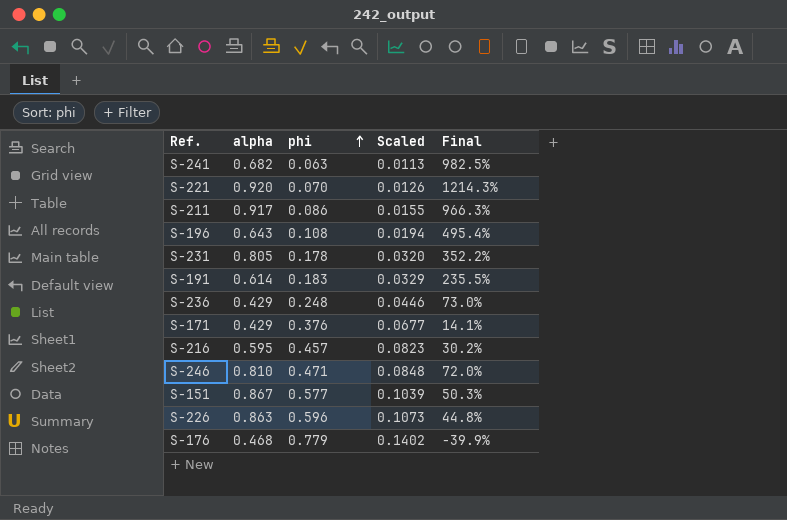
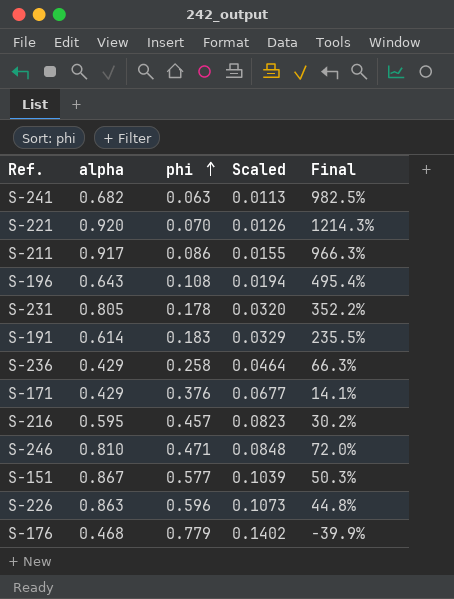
S-236 | phi: 0.248 -> 0.258
S-236 | Scaled: 0.0446 -> 0.0464
S-236 | Final: 73.0% -> 66.3%

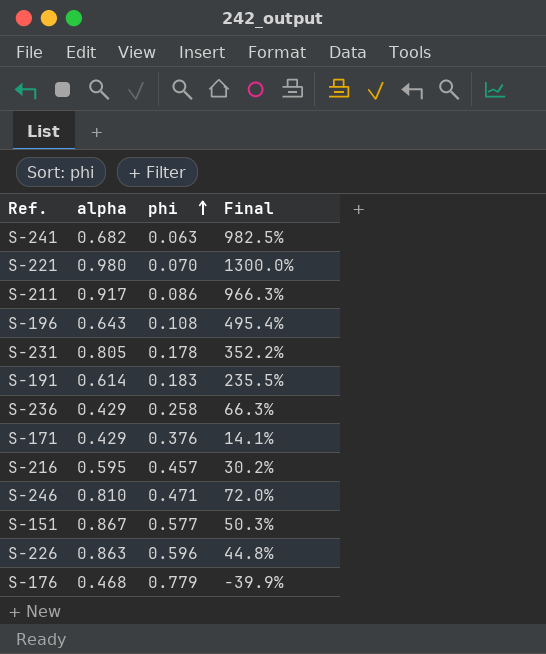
column Scaled | formula: [phi] * 0.18 -> none
S-221 | alpha: 0.920 -> 0.980
S-221 | Final: 1214.3% -> 1300.0%

